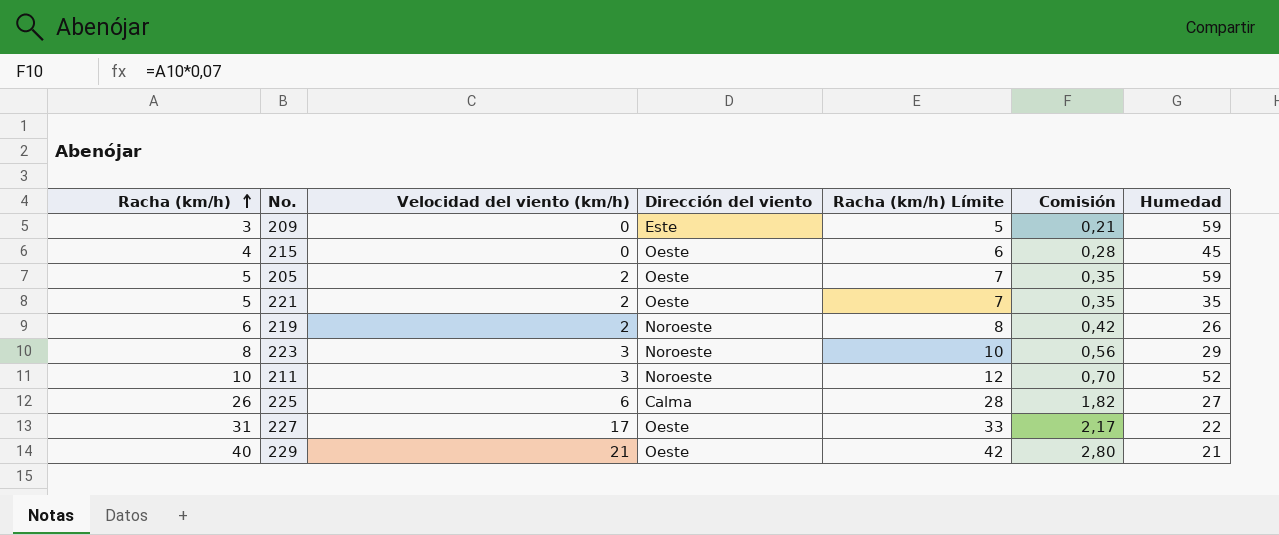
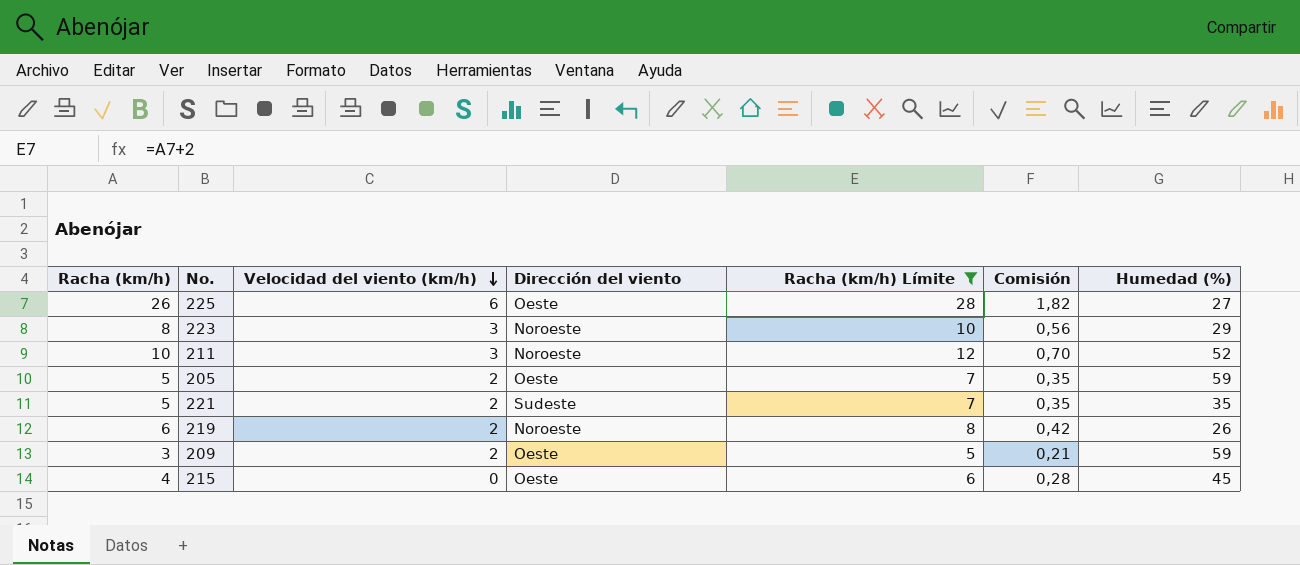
filter: none -> Racha (km/h) Límite <= 28
row order: Racha (km/h) ascending -> Velocidad del viento (km/h) descending
column name: Humedad -> Humedad (%)
225 | Dirección del viento: Calma -> Oeste
221 | Dirección del viento: Oeste -> Sudeste
209 | Velocidad del viento (km/h): 0 -> 2
209 | Dirección del viento: Este -> Oeste

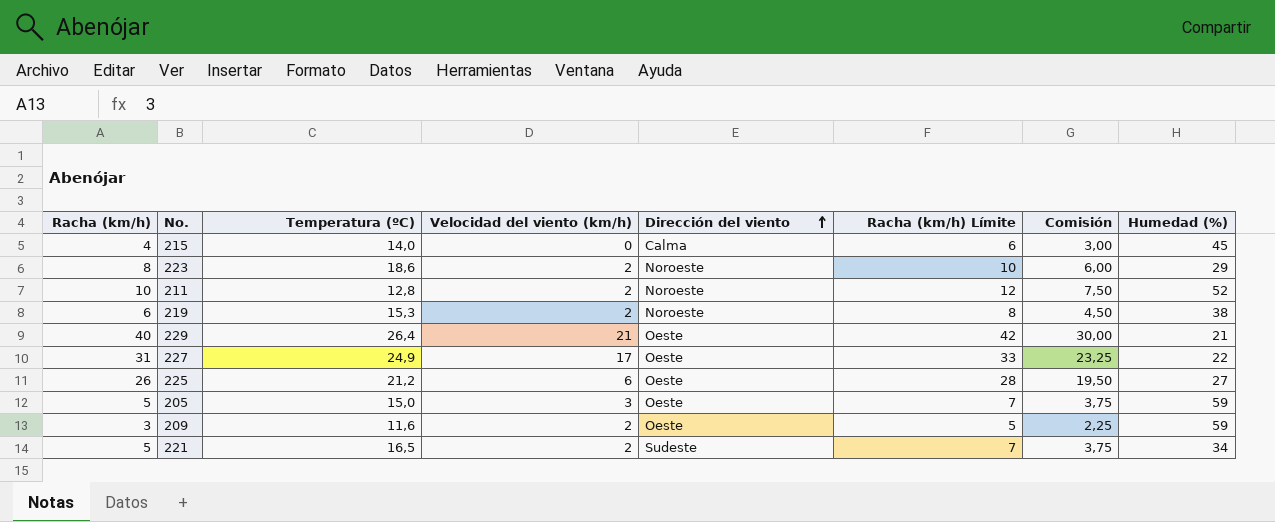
filter: Racha (km/h) Límite <= 28 -> none
row order: Velocidad del viento (km/h) descending -> Dirección del viento ascending
column Temperatura (ºC) | position: none -> 3
column Comisión | formula: [Racha (km/h)] * 0,07 -> [Racha (km/h)] * 0,75
215 | Dirección del viento: Oeste -> Calma
223 | Velocidad del viento (km/h): 3 -> 2
211 | Velocidad del viento (km/h): 3 -> 2
219 | Humedad (%): 26 -> 38
205 | Velocidad del viento (km/h): 2 -> 3
221 | Humedad (%): 35 -> 34

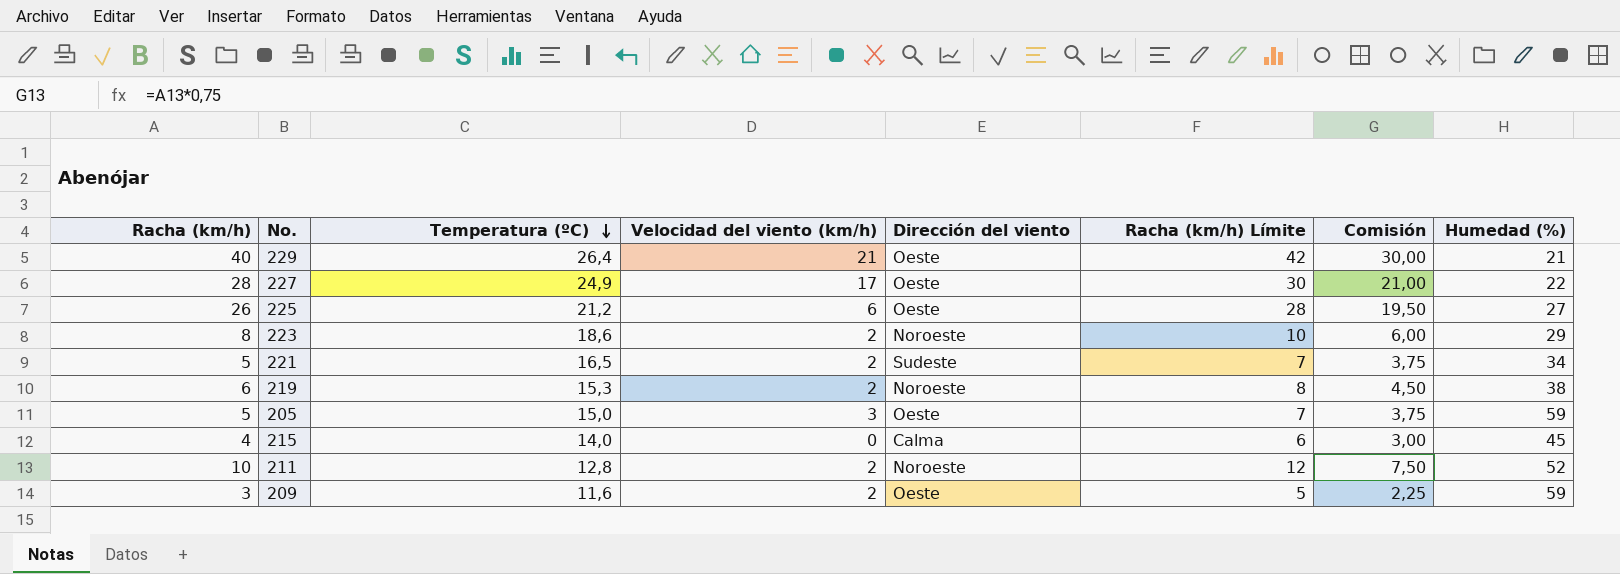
row order: Dirección del viento ascending -> Temperatura (ºC) descending
227 | Racha (km/h): 31 -> 28
227 | Racha (km/h) Límite: 33 -> 30
227 | Comisión: 23,25 -> 21,00

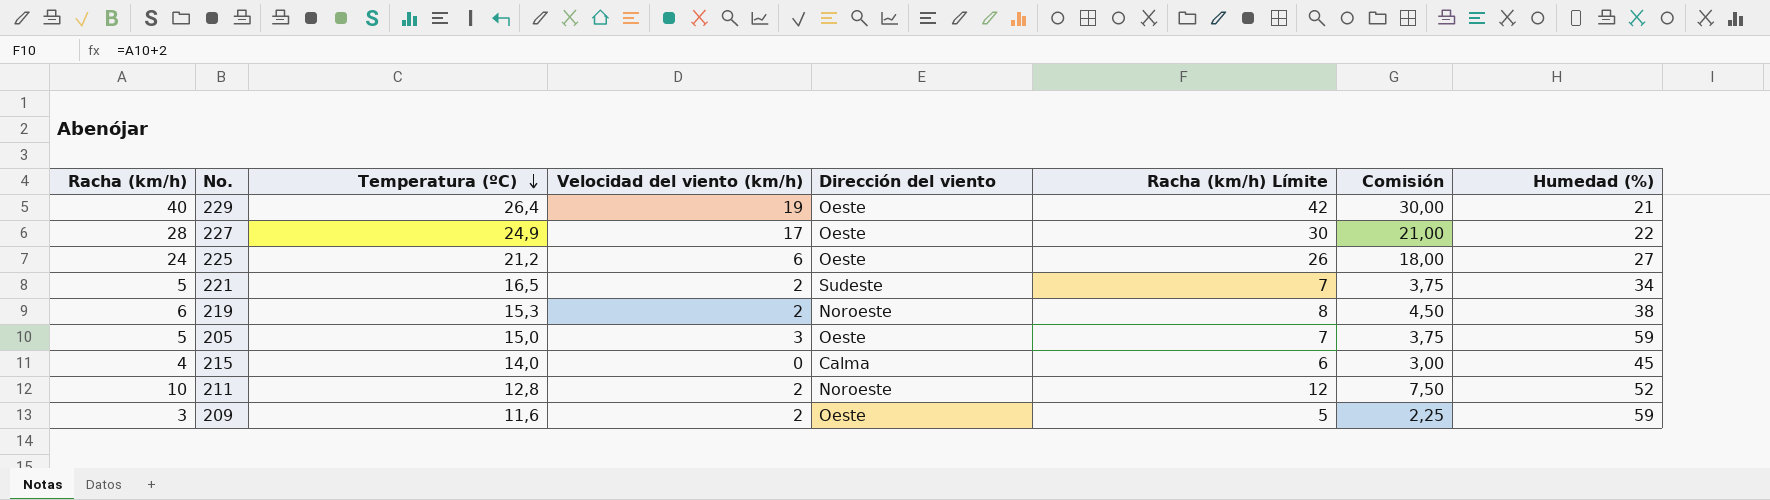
row 223: 8 | 18,6 | 2 | Noroeste | 10 | 6,00 | 29 -> none
229 | Velocidad del viento (km/h): 21 -> 19
225 | Racha (km/h): 26 -> 24
225 | Racha (km/h) Límite: 28 -> 26
225 | Comisión: 19,50 -> 18,00

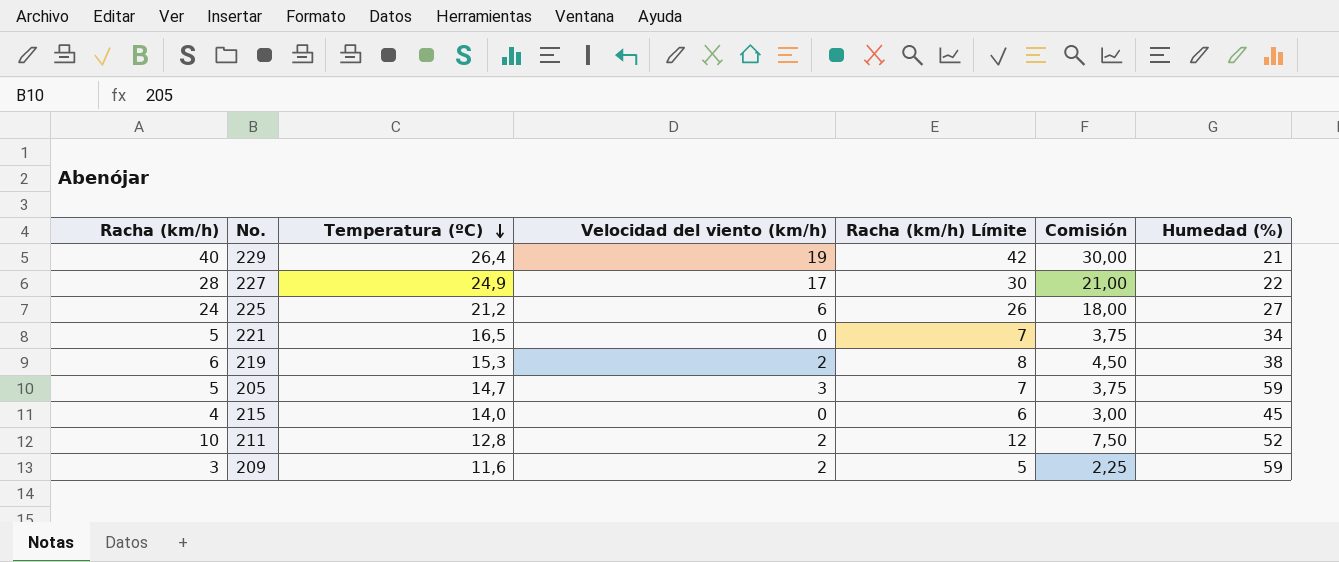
column Dirección del viento | position: 5 -> none
221 | Velocidad del viento (km/h): 2 -> 0
205 | Temperatura (ºC): 15,0 -> 14,7

